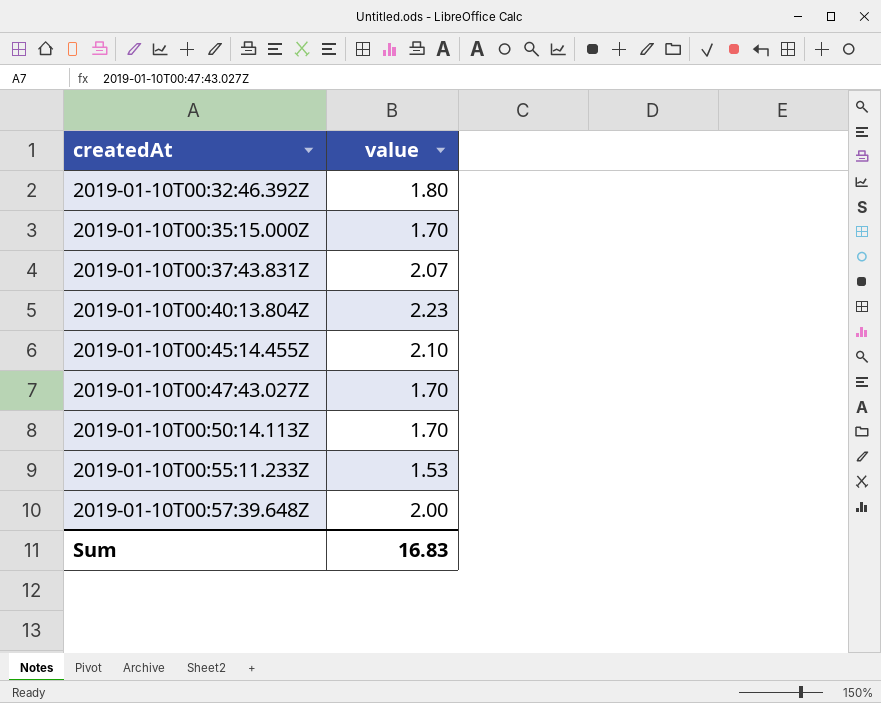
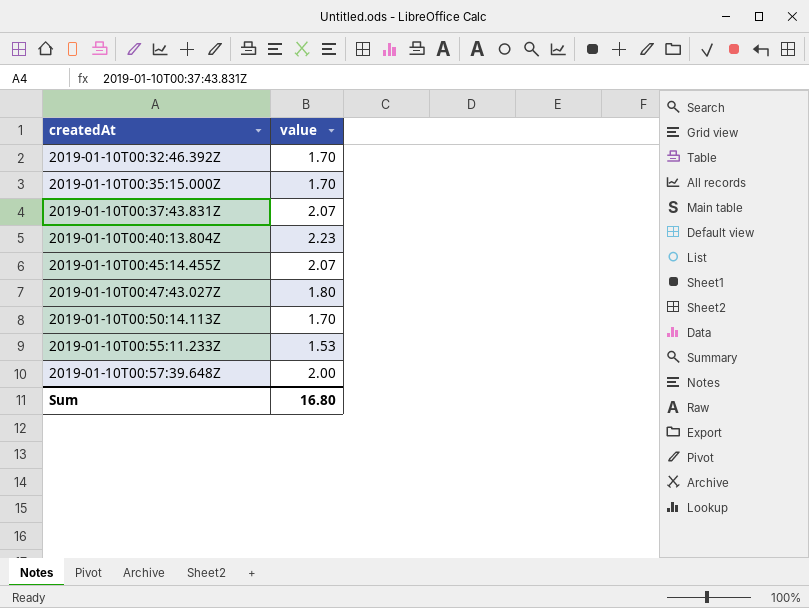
2019-01-10T00:32:46.392Z | value: 1.80 -> 1.70
2019-01-10T00:45:14.455Z | value: 2.10 -> 2.07
2019-01-10T00:47:43.027Z | value: 1.70 -> 1.80
Sum | value: 16.83 -> 16.80

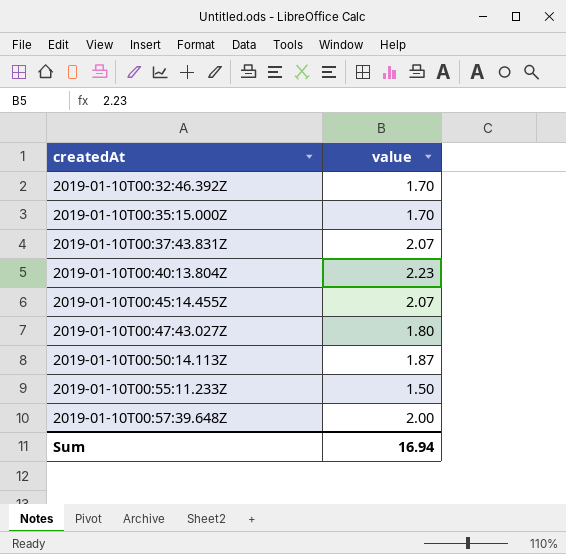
2019-01-10T00:50:14.113Z | value: 1.70 -> 1.87
2019-01-10T00:55:11.233Z | value: 1.53 -> 1.50
Sum | value: 16.80 -> 16.94

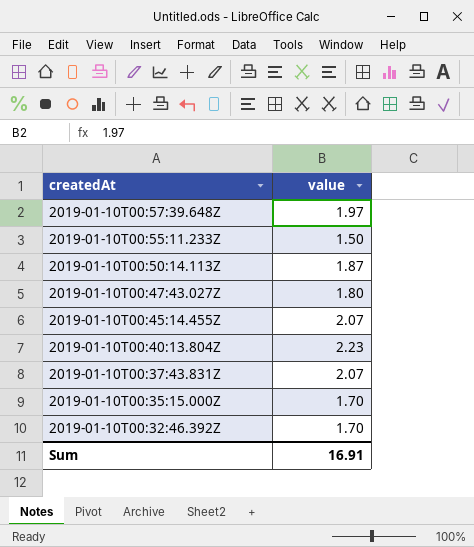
row order: createdAt ascending -> createdAt descending
2019-01-10T00:57:39.648Z | value: 2.00 -> 1.97
Sum | value: 16.94 -> 16.91

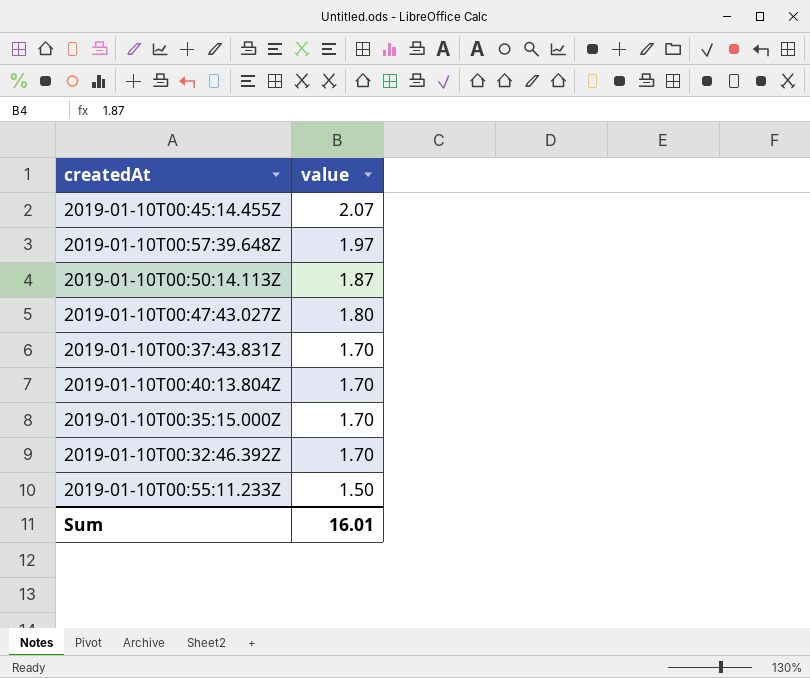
row order: createdAt descending -> value descending
2019-01-10T00:37:43.831Z | value: 2.07 -> 1.70
2019-01-10T00:40:13.804Z | value: 2.23 -> 1.70
Sum | value: 16.91 -> 16.01

